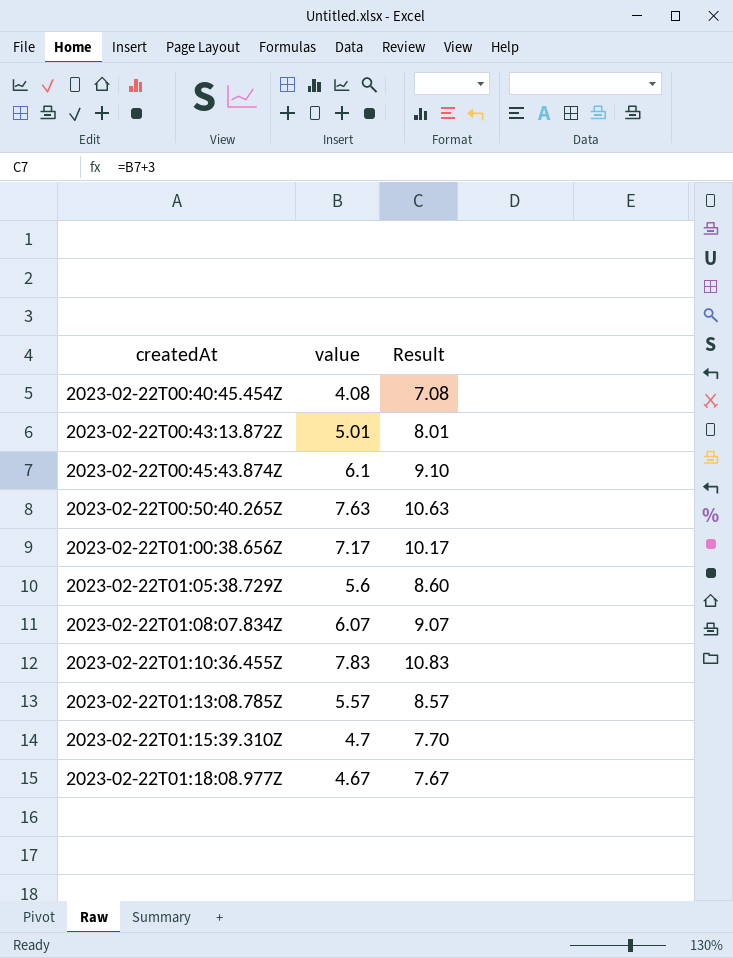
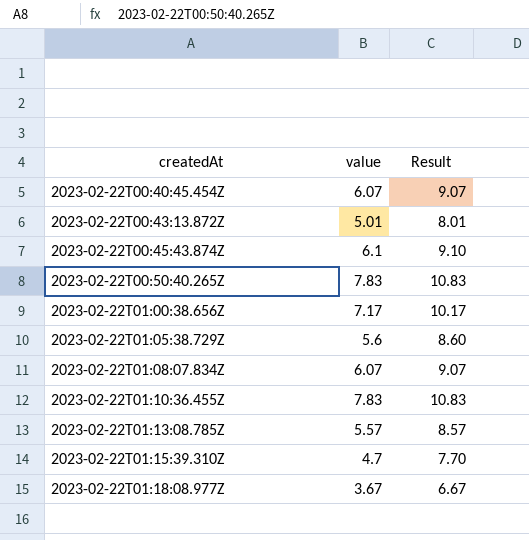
2023-02-22T00:40:45.454Z | value: 4.08 -> 6.07
2023-02-22T00:40:45.454Z | Result: 7.08 -> 9.07
2023-02-22T00:50:40.265Z | value: 7.63 -> 7.83
2023-02-22T00:50:40.265Z | Result: 10.63 -> 10.83
2023-02-22T01:18:08.977Z | value: 4.67 -> 3.67
2023-02-22T01:18:08.977Z | Result: 7.67 -> 6.67

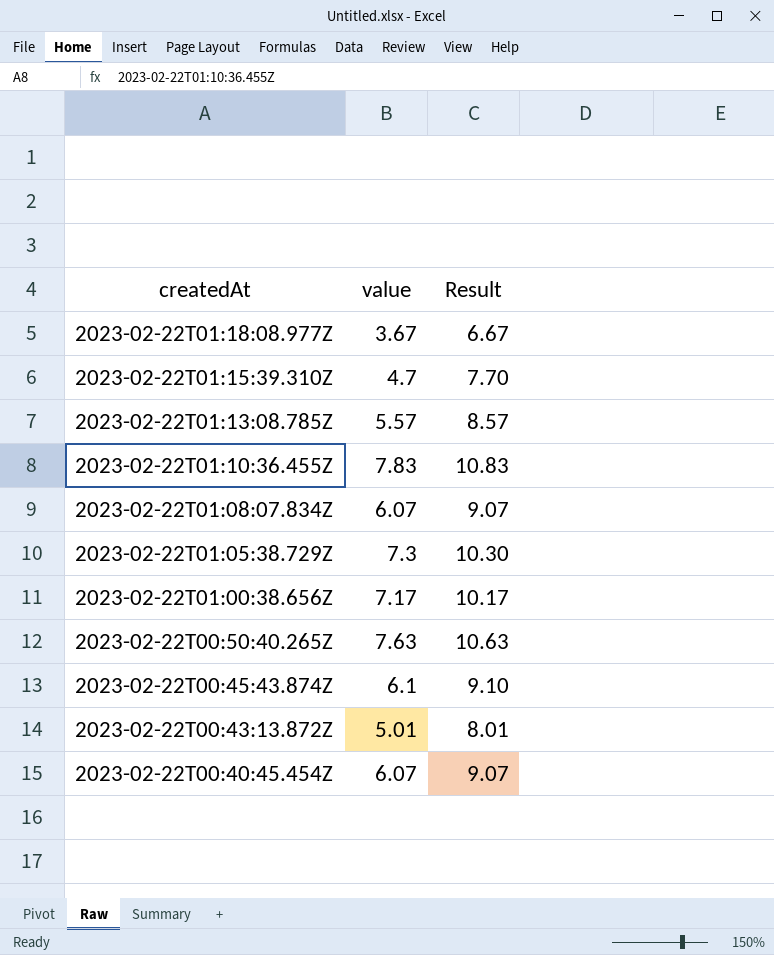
row order: createdAt ascending -> createdAt descending
2023-02-22T01:05:38.729Z | value: 5.6 -> 7.3
2023-02-22T01:05:38.729Z | Result: 8.60 -> 10.30
2023-02-22T00:50:40.265Z | value: 7.83 -> 7.63
2023-02-22T00:50:40.265Z | Result: 10.83 -> 10.63

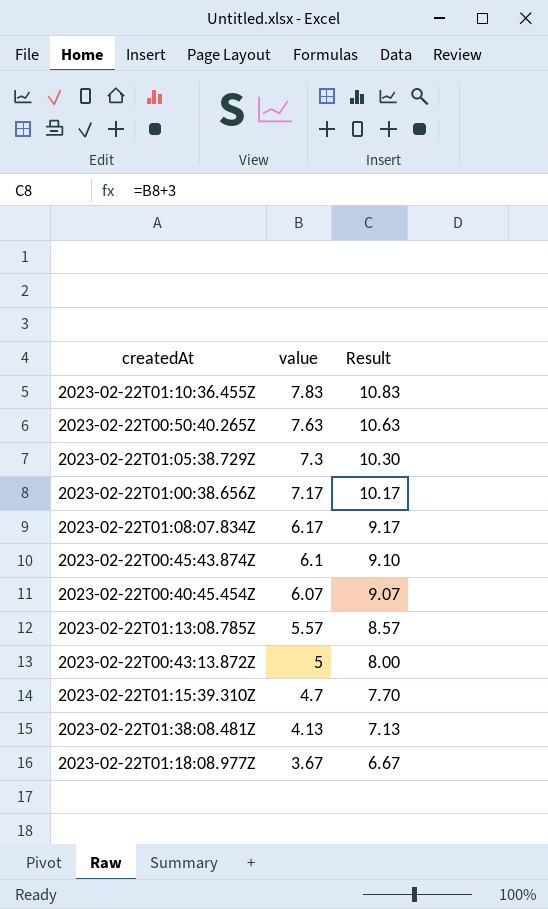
row order: createdAt descending -> value descending
2023-02-22T01:08:07.834Z | value: 6.07 -> 6.17
2023-02-22T01:08:07.834Z | Result: 9.07 -> 9.17
2023-02-22T00:43:13.872Z | value: 5.01 -> 5
2023-02-22T00:43:13.872Z | Result: 8.01 -> 8.00
row 2023-02-22T01:38:08.481Z: none -> 4.13 | 7.13

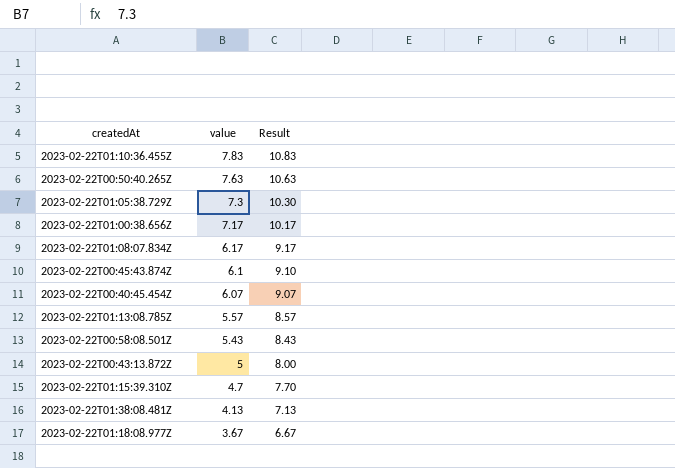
row 2023-02-22T00:58:08.501Z: none -> 5.43 | 8.43

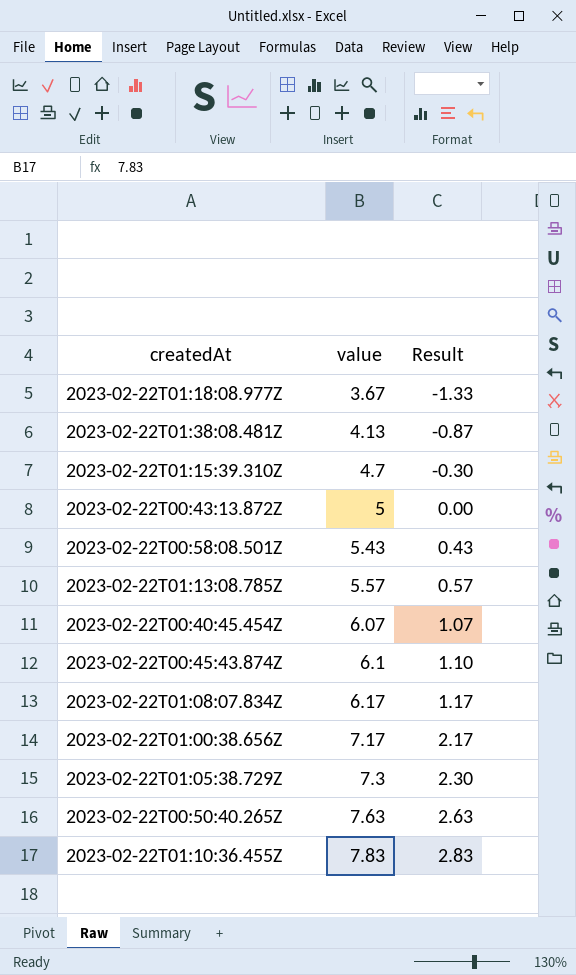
row order: value descending -> value ascending
column Result | formula: [value] + 3 -> [value] - 5

